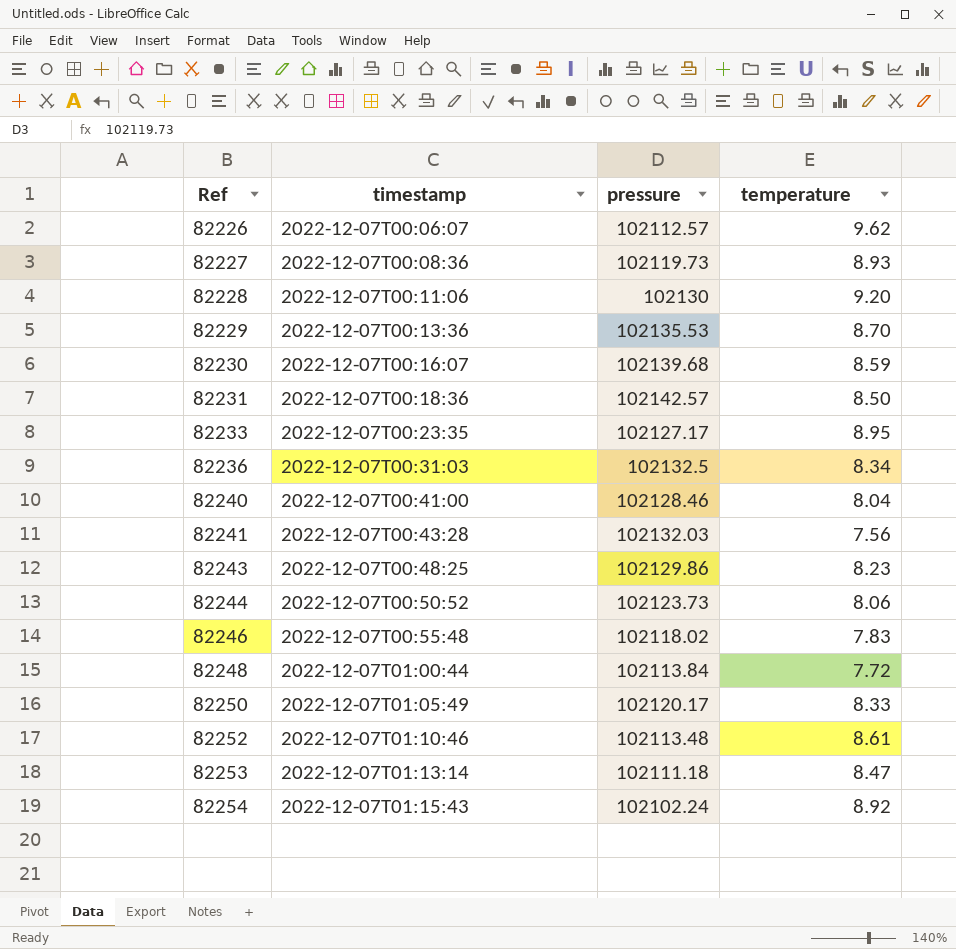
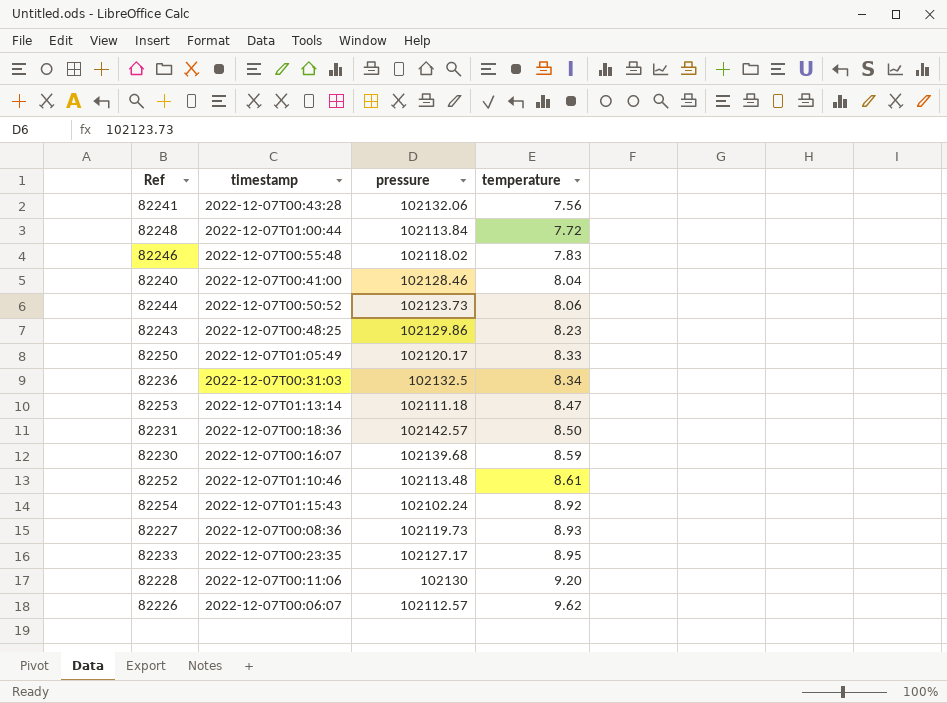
row order: Ref ascending -> temperature ascending
row 82229: 2022-12-07T00:13:36 | 102135.53 | 8.70 -> none
82241 | pressure: 102132.03 -> 102132.06

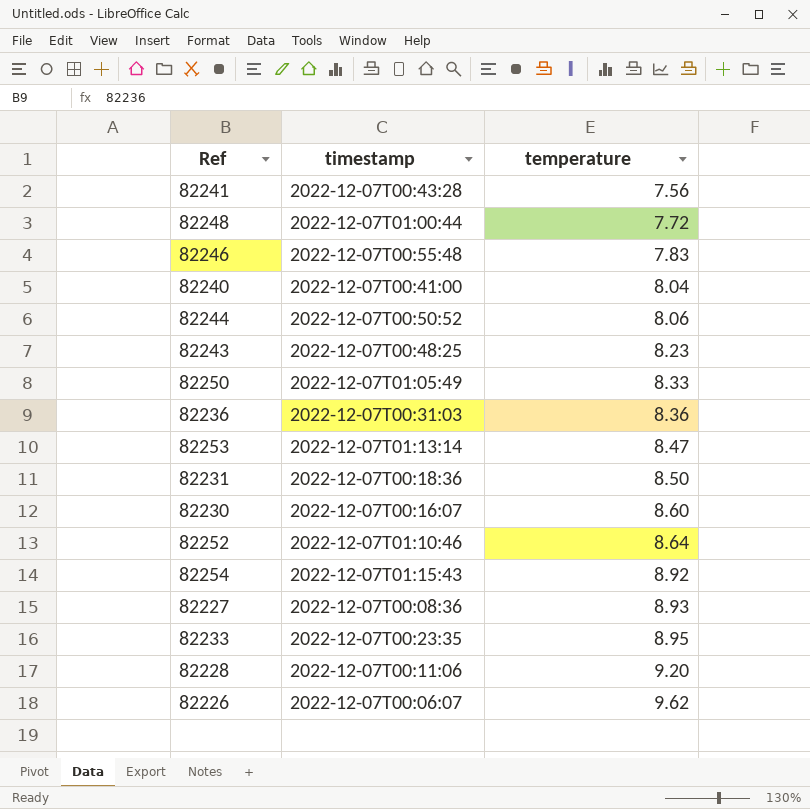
column pressure | position: 3 -> none
82236 | temperature: 8.34 -> 8.36
82230 | temperature: 8.59 -> 8.60
82252 | temperature: 8.61 -> 8.64

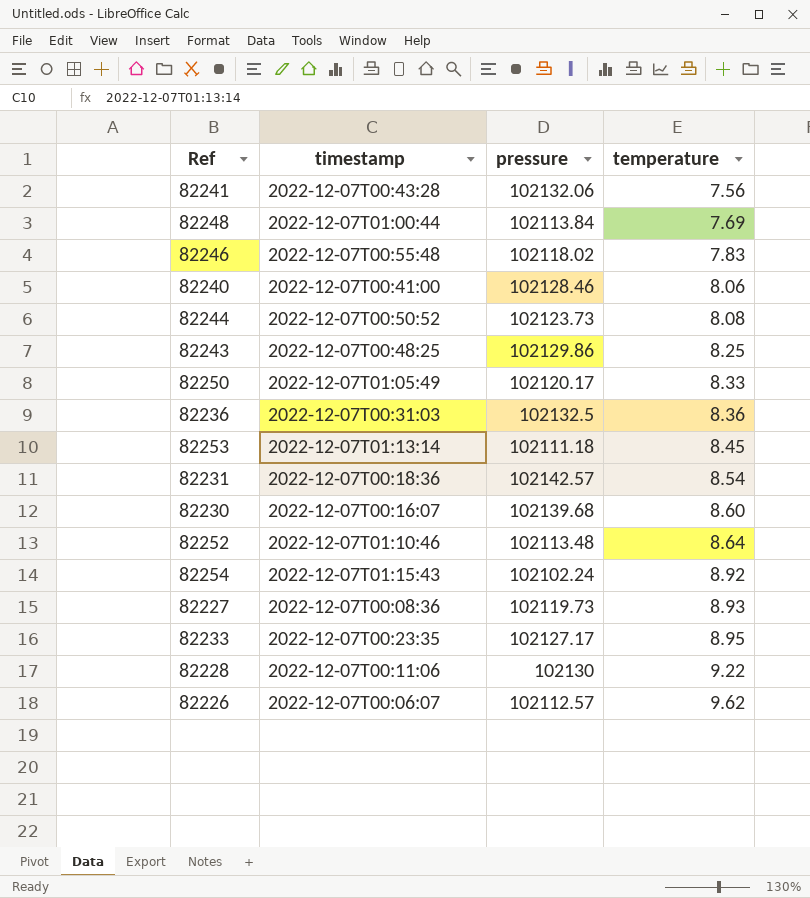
column pressure | position: none -> 3
82248 | temperature: 7.72 -> 7.69
82240 | temperature: 8.04 -> 8.06
82244 | temperature: 8.06 -> 8.08
82243 | temperature: 8.23 -> 8.25
82253 | temperature: 8.47 -> 8.45
82231 | temperature: 8.50 -> 8.54
82228 | temperature: 9.20 -> 9.22

